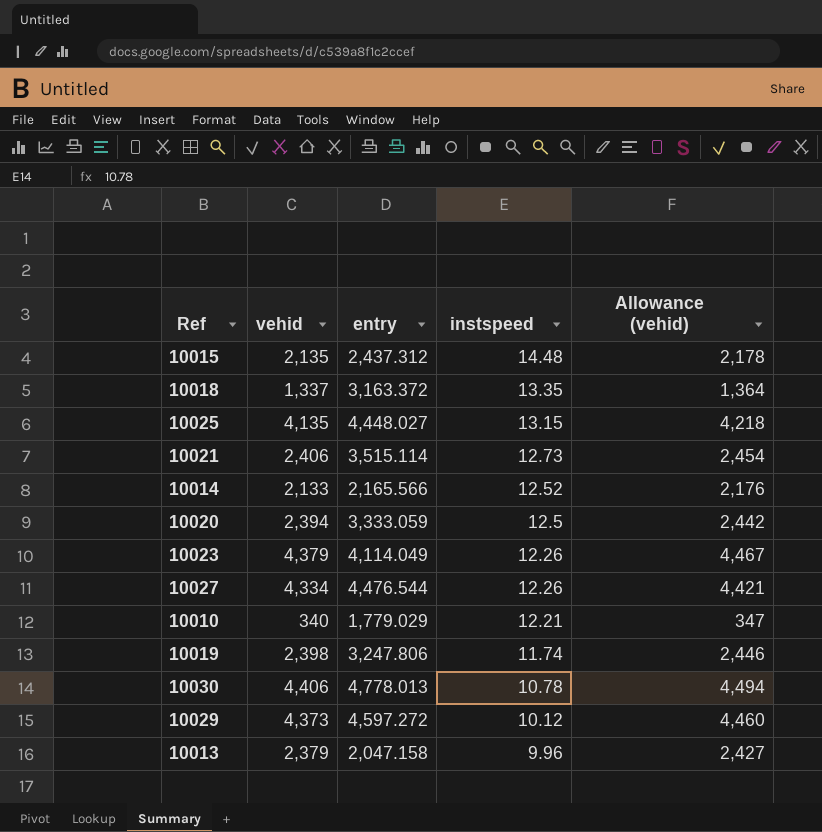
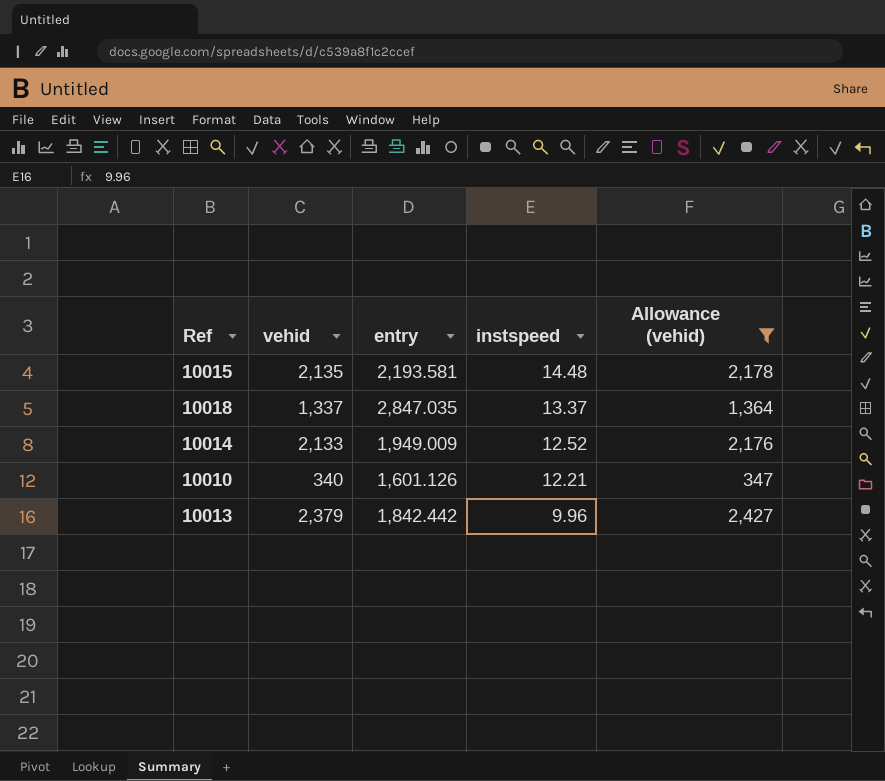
filter: none -> Allowance (vehid) <= 2,427
10015 | entry: 2,437.312 -> 2,193.581
10018 | entry: 3,163.372 -> 2,847.035
10018 | instspeed: 13.35 -> 13.37
10014 | entry: 2,165.566 -> 1,949.009
10010 | entry: 1,779.029 -> 1,601.126
10013 | entry: 2,047.158 -> 1,842.442

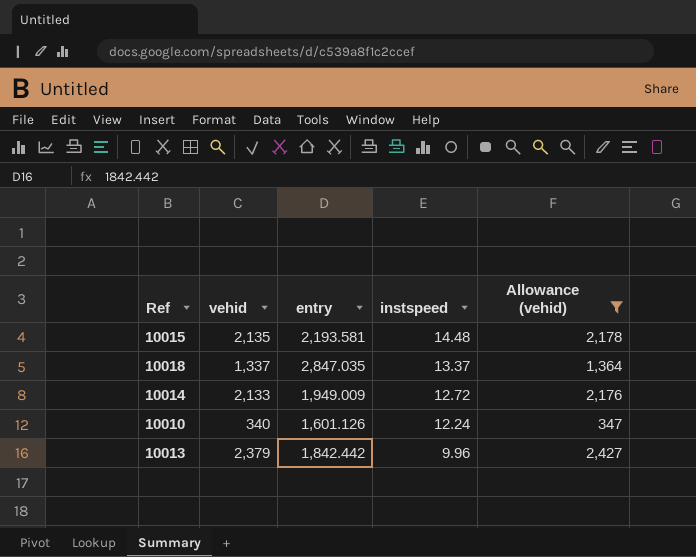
10014 | instspeed: 12.52 -> 12.72
10010 | instspeed: 12.21 -> 12.24

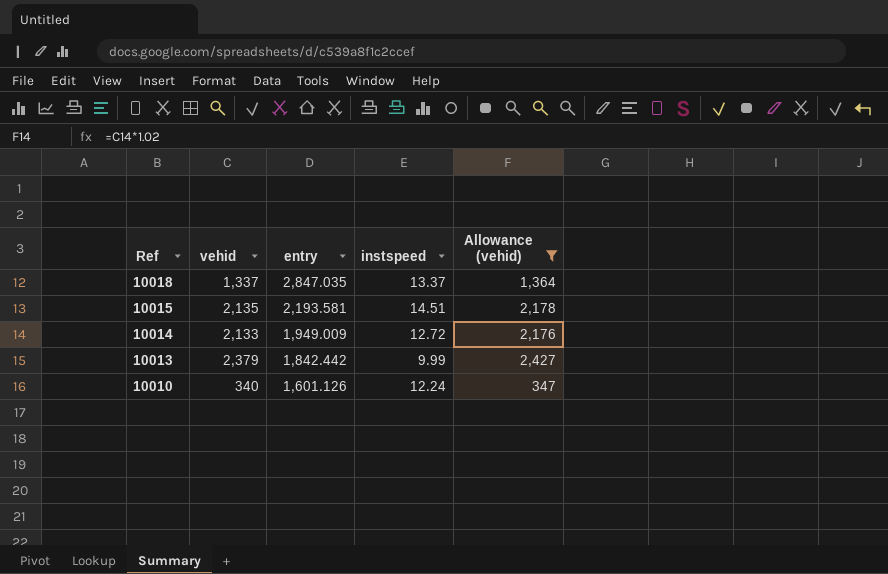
row order: instspeed descending -> Ref descending
10015 | instspeed: 14.48 -> 14.51
10013 | instspeed: 9.96 -> 9.99

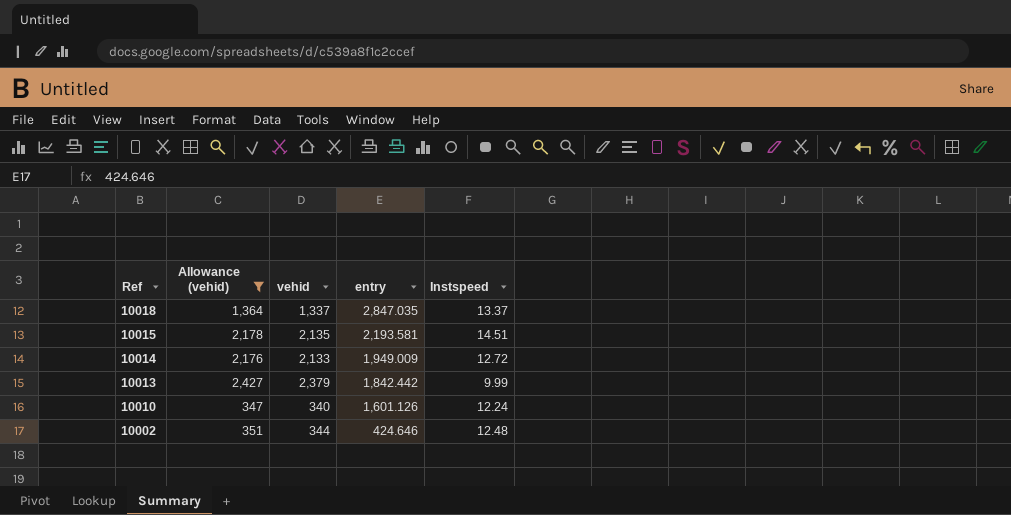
column Allowance (vehid) | position: 5 -> 2
column name: instspeed -> Instspeed
row 10002: none -> 351 | 344 | 424.646 | 12.48

